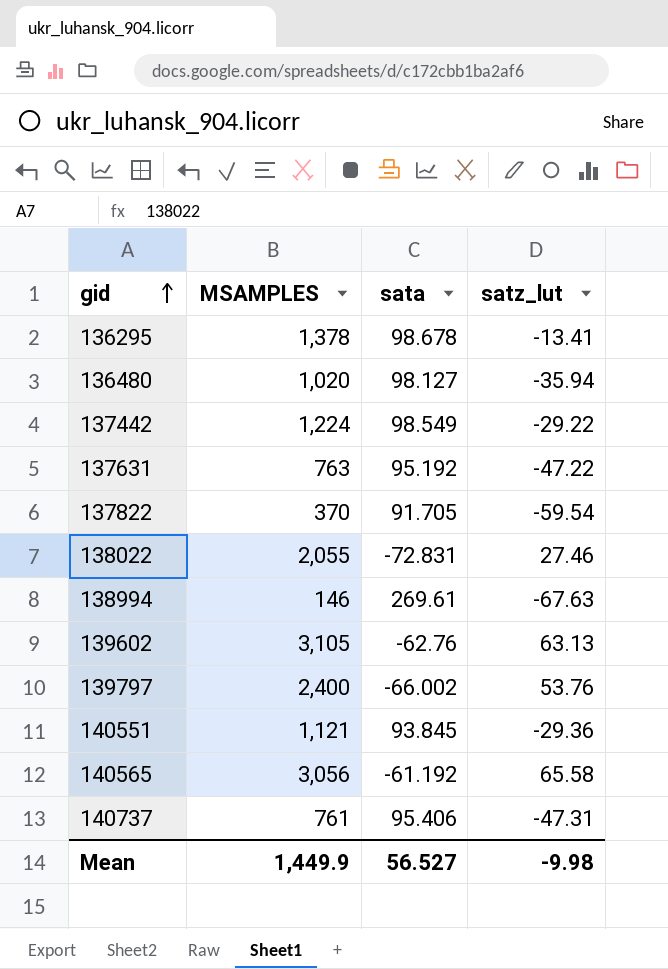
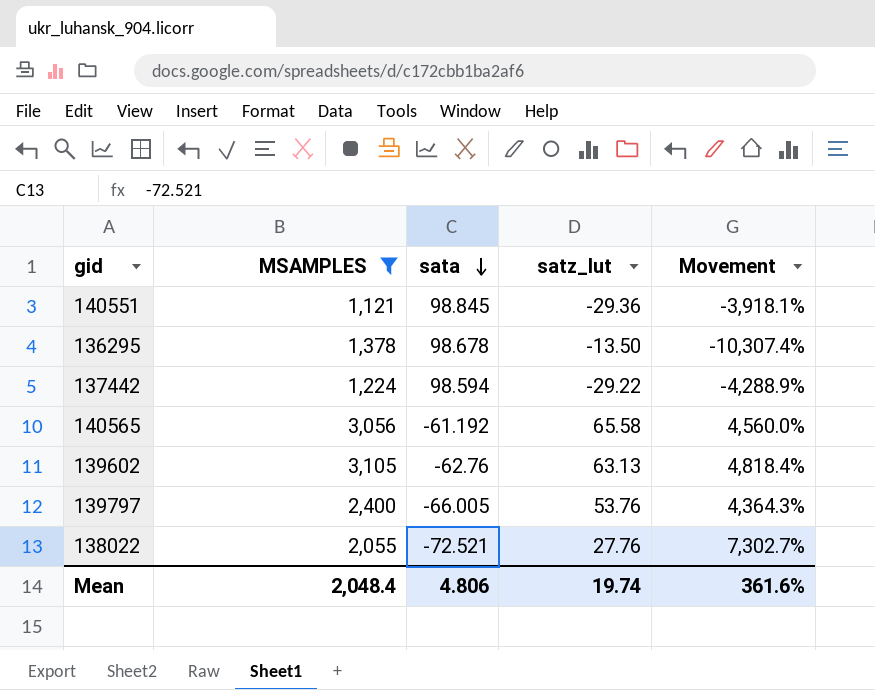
filter: none -> MSAMPLES >= 1,121
row order: gid ascending -> sata descending
column Movement | formula: none -> ([MSAMPLES] - [satz_lut]) / [satz_lut]
140551 | sata: 93.845 -> 98.845
136295 | satz_lut: -13.41 -> -13.50
137442 | sata: 98.549 -> 98.594
139797 | sata: -66.002 -> -66.005
138022 | sata: -72.831 -> -72.521
138022 | satz_lut: 27.46 -> 27.76
Mean | MSAMPLES: 1,449.9 -> 2,048.4
Mean | sata: 56.527 -> 4.806
Mean | satz_lut: -9.98 -> 19.74

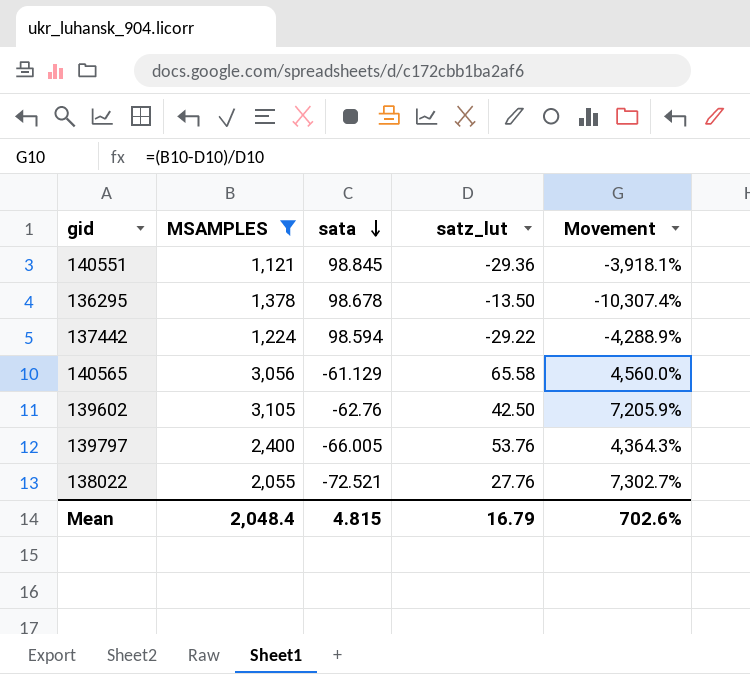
140565 | sata: -61.192 -> -61.129
139602 | satz_lut: 63.13 -> 42.50
139602 | Movement: 4,818.4% -> 7,205.9%
Mean | sata: 4.806 -> 4.815
Mean | satz_lut: 19.74 -> 16.79
Mean | Movement: 361.6% -> 702.6%

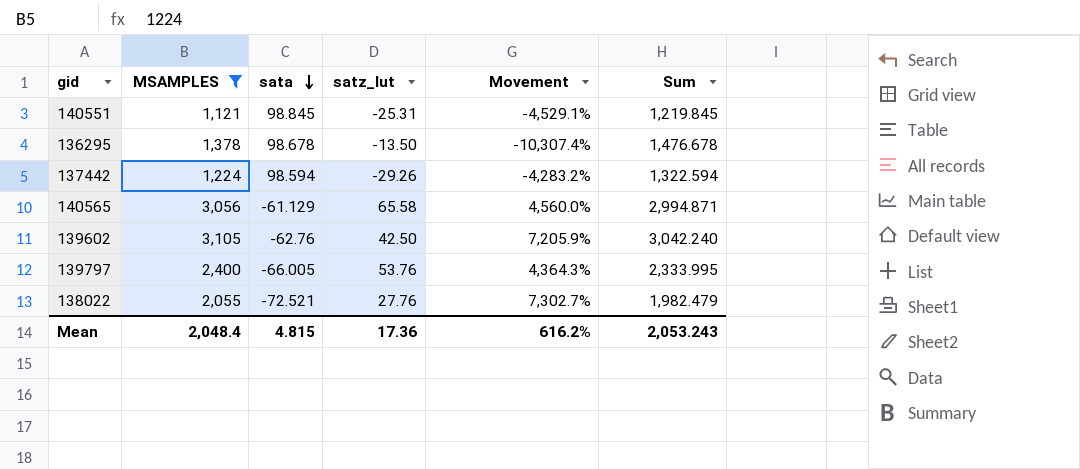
column Sum | formula: none -> [MSAMPLES] + [sata]
140551 | satz_lut: -29.36 -> -25.31
140551 | Movement: -3,918.1% -> -4,529.1%
137442 | satz_lut: -29.22 -> -29.26
137442 | Movement: -4,288.9% -> -4,283.2%
Mean | satz_lut: 16.79 -> 17.36
Mean | Movement: 702.6% -> 616.2%

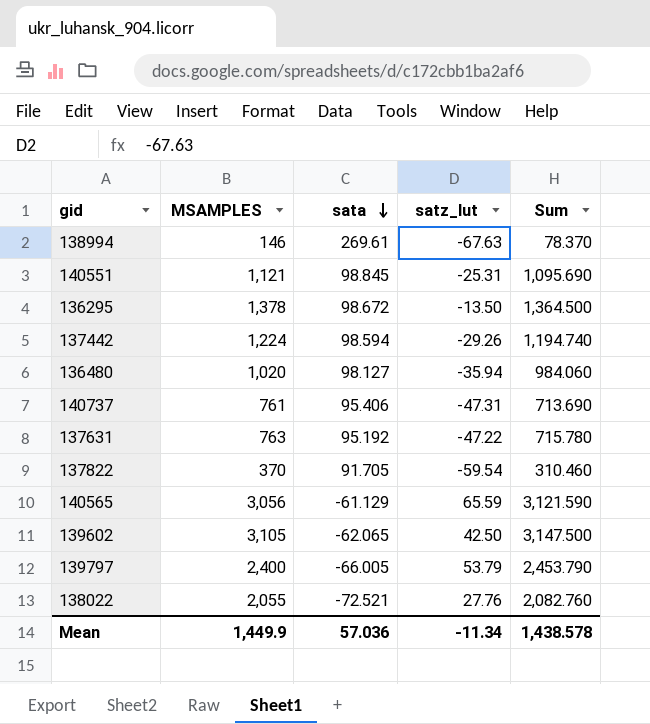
filter: MSAMPLES >= 1,121 -> none
column Movement | formula: ([MSAMPLES] - [satz_lut]) / [satz_lut] -> none
column Sum | formula: [MSAMPLES] + [sata] -> [MSAMPLES] + [satz_lut]
136295 | sata: 98.678 -> 98.672
140565 | satz_lut: 65.58 -> 65.59
139602 | sata: -62.76 -> -62.065
139797 | satz_lut: 53.76 -> 53.79
Mean | MSAMPLES: 2,048.4 -> 1,449.9
Mean | sata: 4.815 -> 57.036
Mean | satz_lut: 17.36 -> -11.34
Mean | Sum: 2,053.243 -> 1,438.578

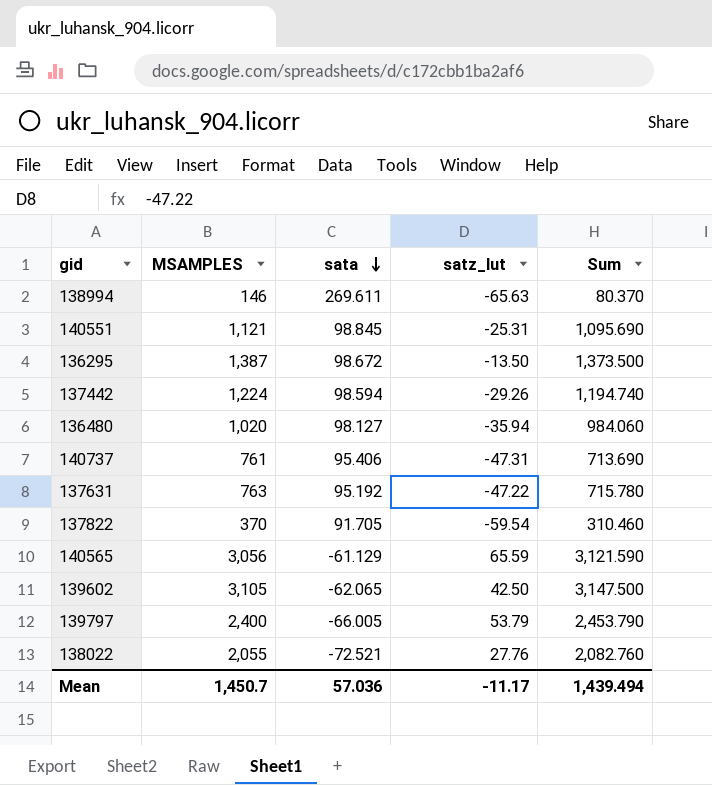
138994 | sata: 269.61 -> 269.611
138994 | satz_lut: -67.63 -> -65.63
138994 | Sum: 78.370 -> 80.370
136295 | MSAMPLES: 1,378 -> 1,387
136295 | Sum: 1,364.500 -> 1,373.500
Mean | MSAMPLES: 1,449.9 -> 1,450.7
Mean | satz_lut: -11.34 -> -11.17
Mean | Sum: 1,438.578 -> 1,439.494

